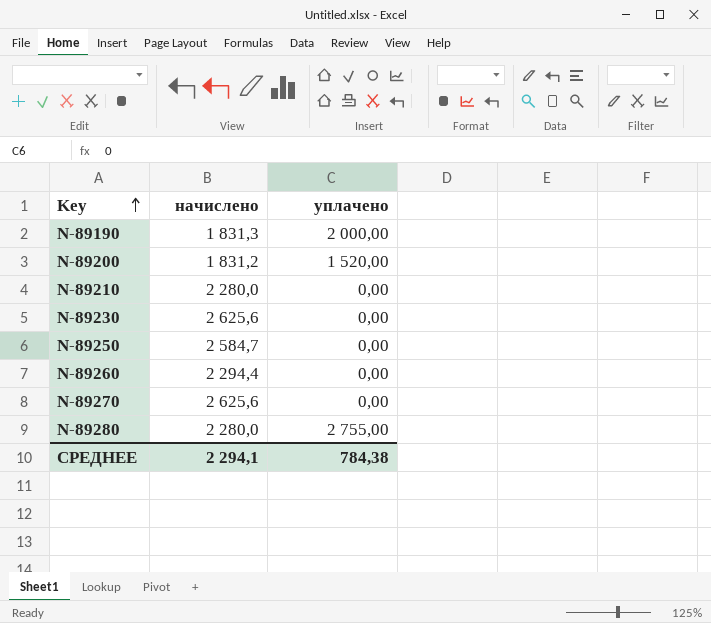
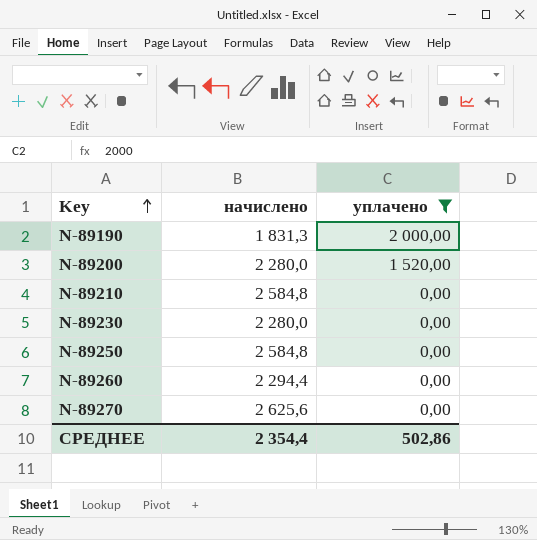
filter: none -> уплачено != 2 755,00
N-89200 | начислено: 1 831,2 -> 2 280,0
N-89210 | начислено: 2 280,0 -> 2 584,8
N-89230 | начислено: 2 625,6 -> 2 280,0
N-89250 | начислено: 2 584,7 -> 2 584,8
СРЕДНЕЕ | начислено: 2 294,1 -> 2 354,4
СРЕДНЕЕ | уплачено: 784,38 -> 502,86

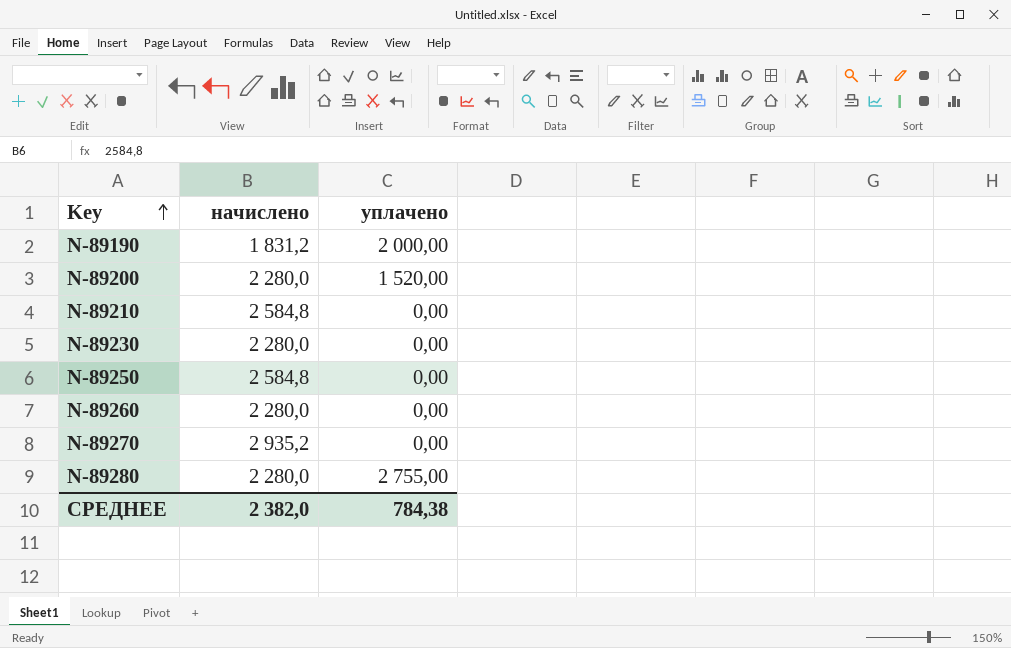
filter: уплачено != 2 755,00 -> none
N-89190 | начислено: 1 831,3 -> 1 831,2
N-89260 | начислено: 2 294,4 -> 2 280,0
N-89270 | начислено: 2 625,6 -> 2 935,2
СРЕДНЕЕ | начислено: 2 354,4 -> 2 382,0
СРЕДНЕЕ | уплачено: 502,86 -> 784,38

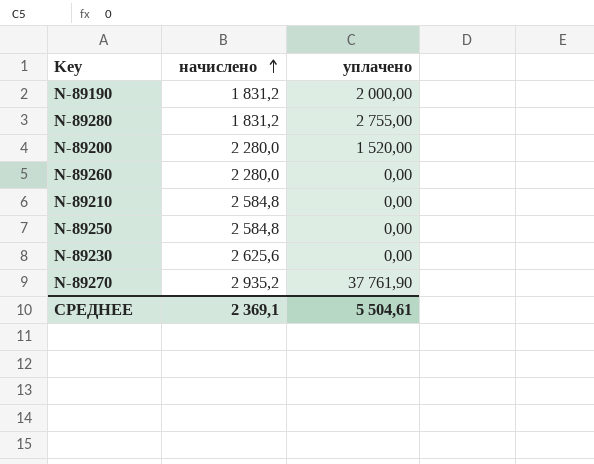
row order: Key ascending -> начислено ascending
N-89280 | начислено: 2 280,0 -> 1 831,2
N-89230 | начислено: 2 280,0 -> 2 625,6
N-89270 | уплачено: 0,00 -> 37 761,90
СРЕДНЕЕ | начислено: 2 382,0 -> 2 369,1
СРЕДНЕЕ | уплачено: 784,38 -> 5 504,61

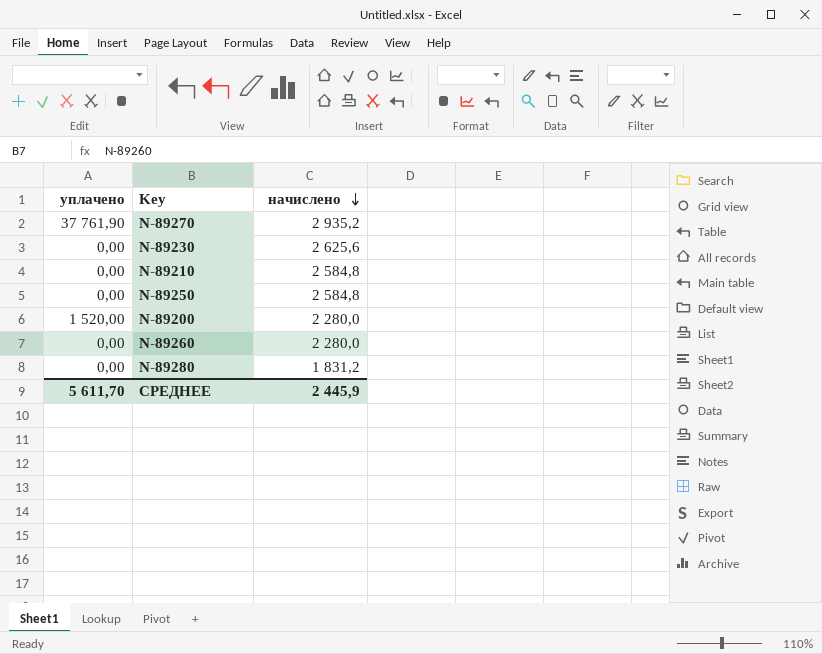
row order: начислено ascending -> начислено descending
column уплачено | position: 3 -> 1
row N-89190: 1 831,2 | 2 000,00 -> none
N-89280 | уплачено: 2 755,00 -> 0,00
СРЕДНЕЕ | уплачено: 5 504,61 -> 5 611,70
СРЕДНЕЕ | начислено: 2 369,1 -> 2 445,9

